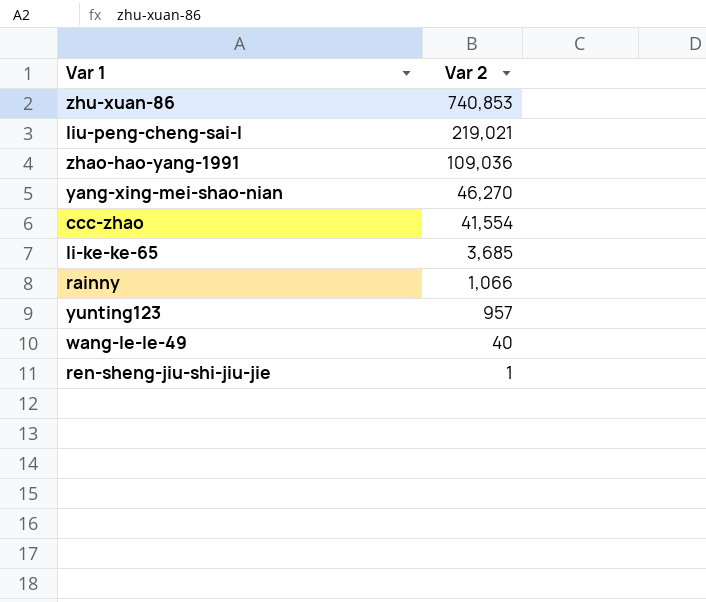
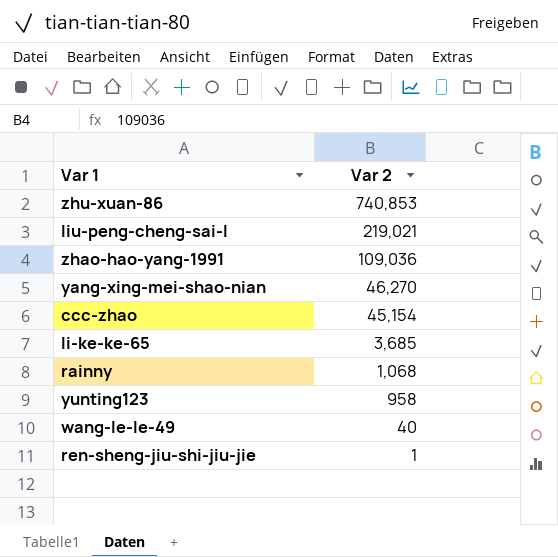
ccc-zhao | Var 2: 41,554 -> 45,154
rainny | Var 2: 1,066 -> 1,068
yunting123 | Var 2: 957 -> 958

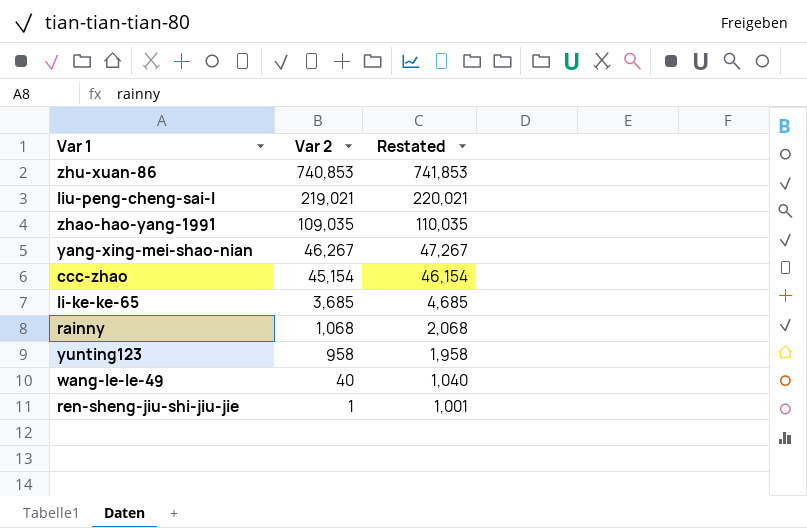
column Restated | formula: none -> [Var 2] + 1000
zhao-hao-yang-1991 | Var 2: 109,036 -> 109,035
yang-xing-mei-shao-nian | Var 2: 46,270 -> 46,267

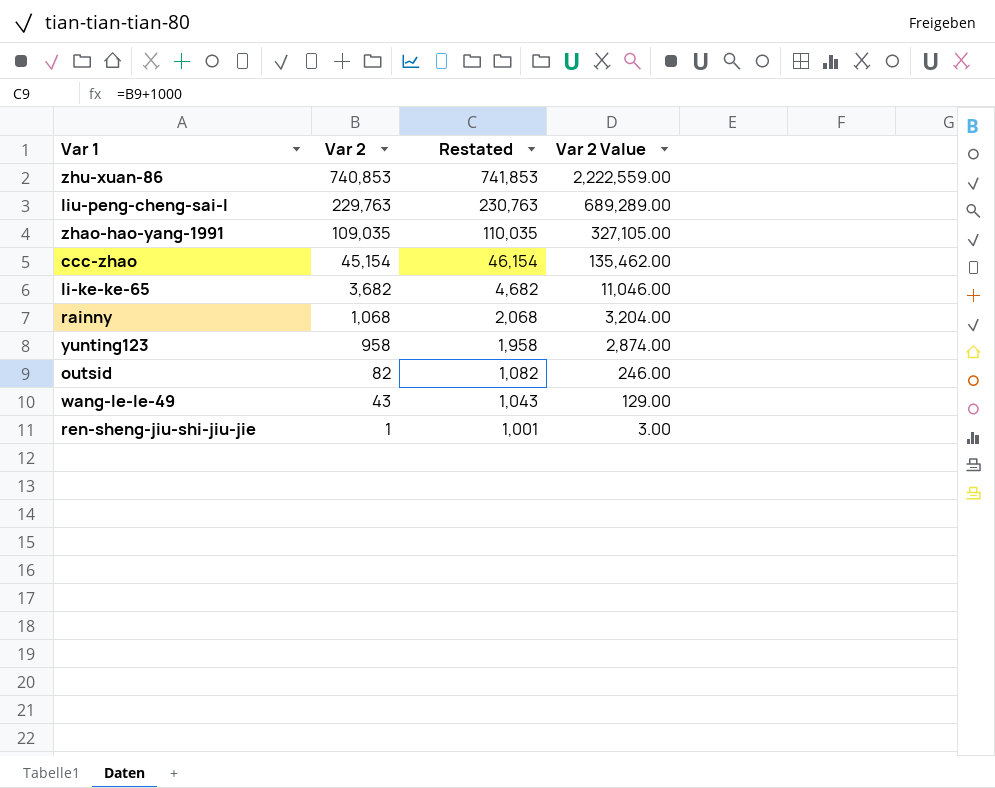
column Var 2 Value | formula: none -> [Var 2] * 3
row yang-xing-mei-shao-nian: 46,267 | 47,267 -> none
liu-peng-cheng-sai-l | Var 2: 219,021 -> 229,763
liu-peng-cheng-sai-l | Restated: 220,021 -> 230,763
li-ke-ke-65 | Var 2: 3,685 -> 3,682
li-ke-ke-65 | Restated: 4,685 -> 4,682
row outsid: none -> 82 | 1,082 | 246.00
wang-le-le-49 | Var 2: 40 -> 43
wang-le-le-49 | Restated: 1,040 -> 1,043

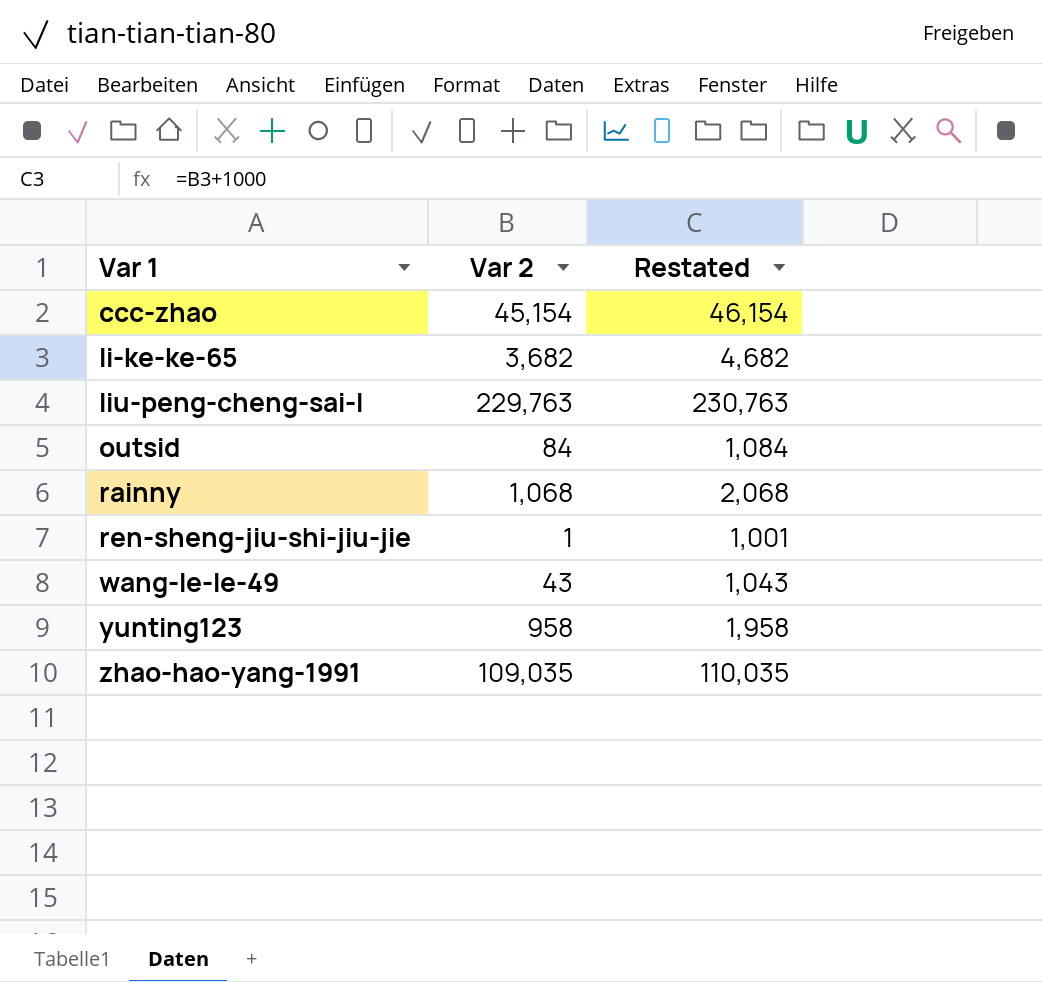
row order: Var 2 descending -> Var 1 ascending
column Var 2 Value | formula: [Var 2] * 3 -> none
row zhu-xuan-86: 740,853 | 741,853 | 2,222,559.00 -> none
outsid | Var 2: 82 -> 84
outsid | Restated: 1,082 -> 1,084

